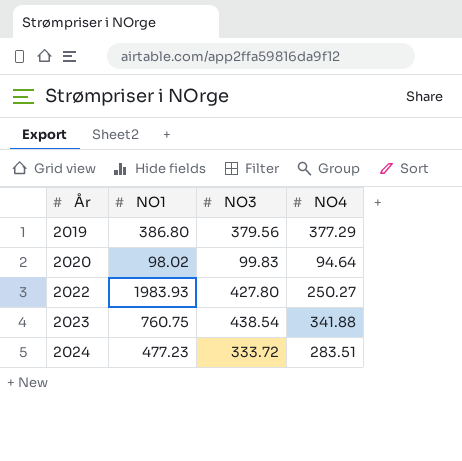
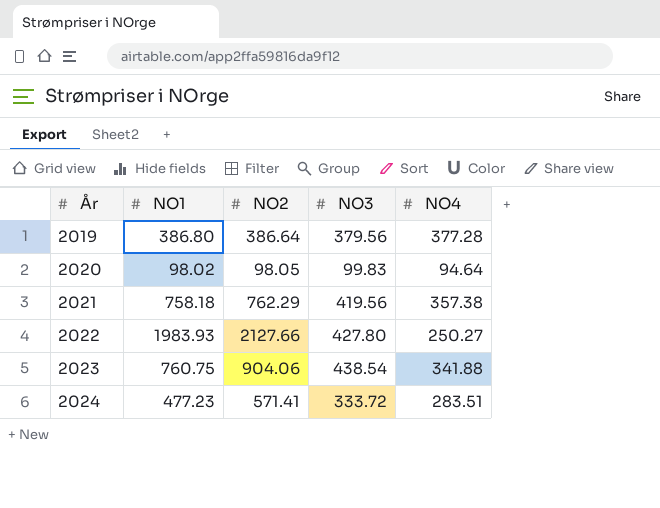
column NO2 | position: none -> 3
2019 | NO4: 377.29 -> 377.28
row 2021: none -> 758.18 | 762.29 | 419.56 | 357.38

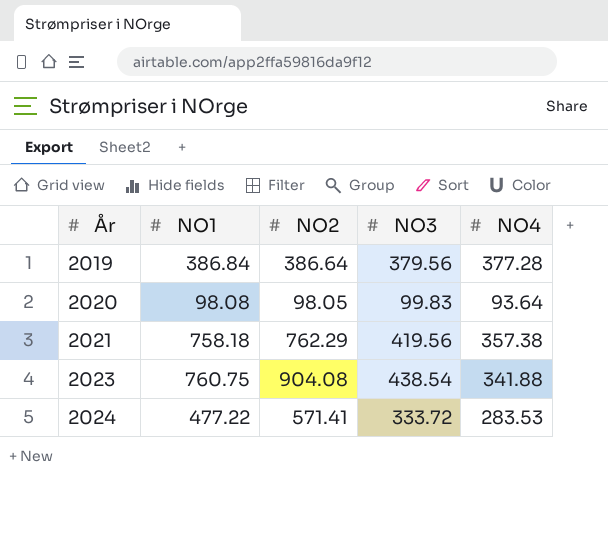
row 2022: 1983.93 | 2127.66 | 427.80 | 250.27 -> none
2019 | NO1: 386.80 -> 386.84
2020 | NO1: 98.02 -> 98.08
2020 | NO4: 94.64 -> 93.64
2023 | NO2: 904.06 -> 904.08
2024 | NO1: 477.23 -> 477.22
2024 | NO4: 283.51 -> 283.53

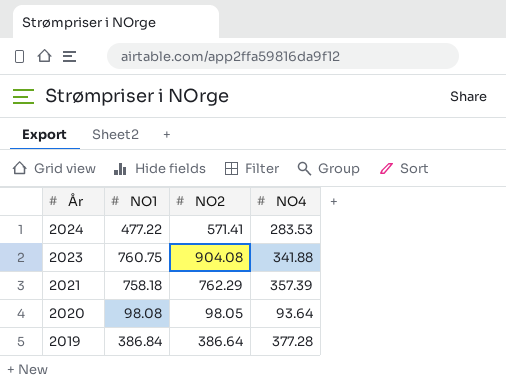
row order: År ascending -> År descending
column NO3 | position: 4 -> none
2021 | NO4: 357.38 -> 357.39

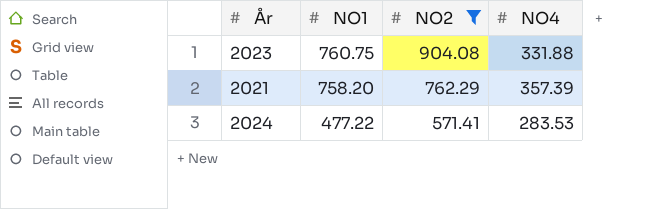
filter: none -> NO2 >= 571.41
row order: År descending -> NO1 descending
2023 | NO4: 341.88 -> 331.88
2021 | NO1: 758.18 -> 758.20

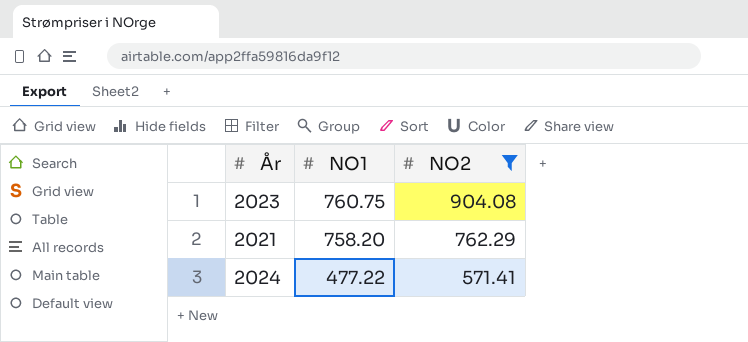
column NO4 | position: 4 -> none

